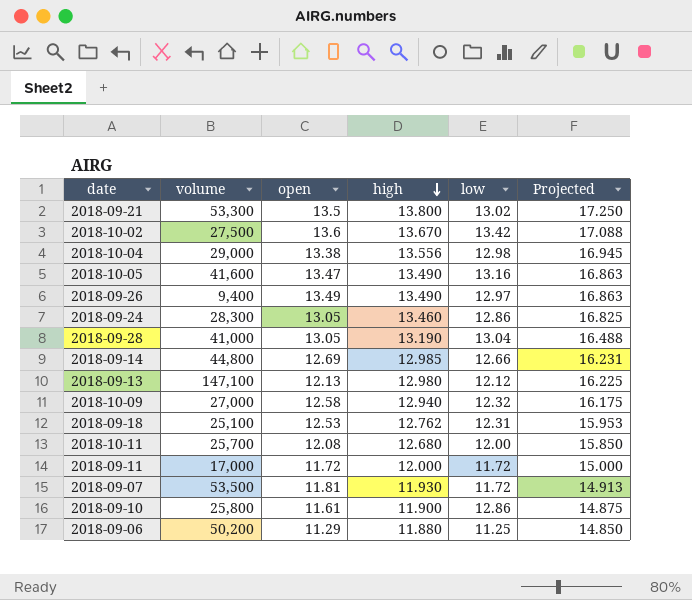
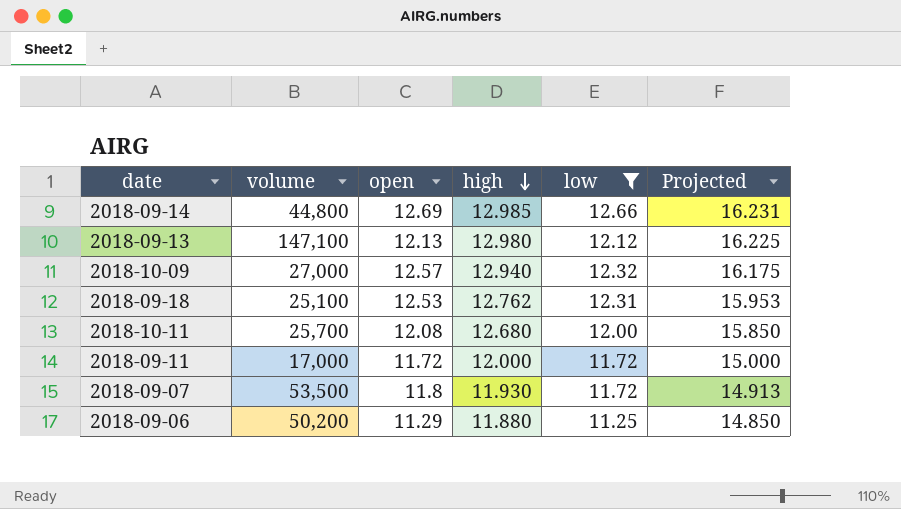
filter: none -> low <= 12.66
2018-10-09 | open: 12.58 -> 12.57
2018-09-07 | open: 11.81 -> 11.8

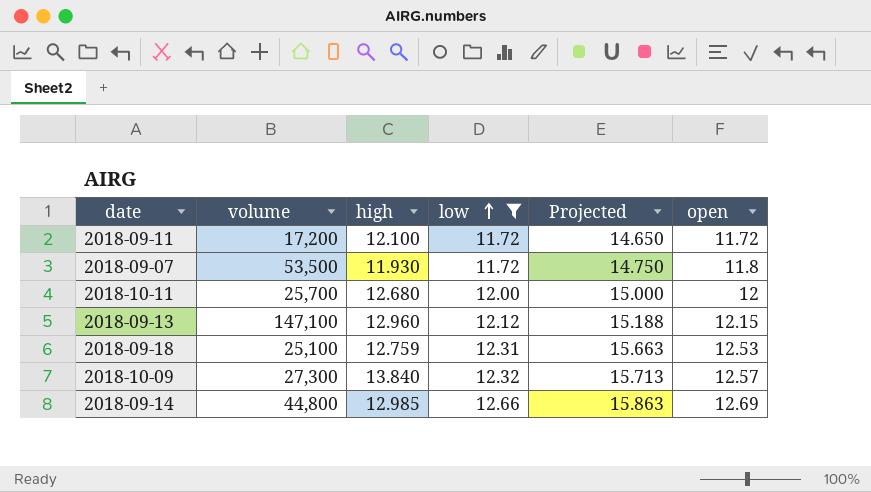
row order: high descending -> low ascending
column Projected | formula: [high] * 1.25 -> [open] * 1.25
column open | position: 3 -> 6
row 2018-09-06: 50,200 | 11.29 | 11.880 | 11.25 | 14.850 -> none
2018-09-11 | volume: 17,000 -> 17,200
2018-09-11 | high: 12.000 -> 12.100
2018-10-11 | open: 12.08 -> 12
2018-09-13 | high: 12.980 -> 12.960
2018-09-13 | open: 12.13 -> 12.15
2018-09-18 | high: 12.762 -> 12.759
2018-10-09 | volume: 27,000 -> 27,300
2018-10-09 | high: 12.940 -> 13.840

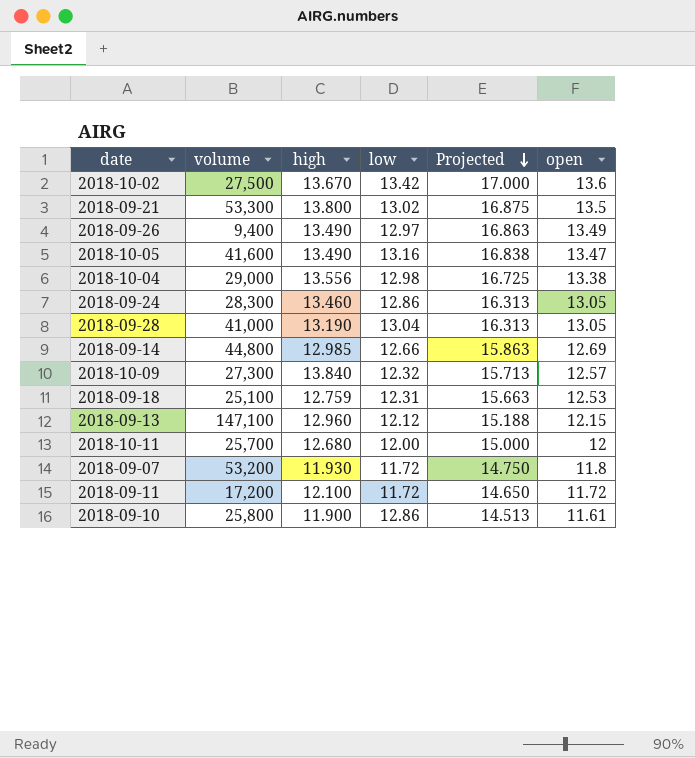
filter: low <= 12.66 -> none
row order: low ascending -> Projected descending
2018-09-07 | volume: 53,500 -> 53,200

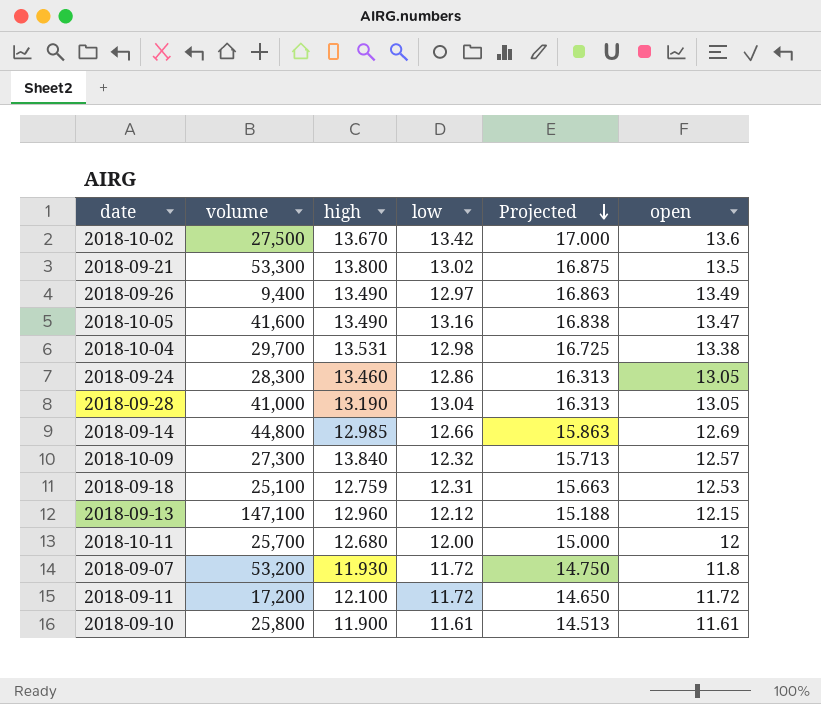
2018-10-04 | volume: 29,000 -> 29,700
2018-10-04 | high: 13.556 -> 13.531
2018-09-10 | low: 12.86 -> 11.61

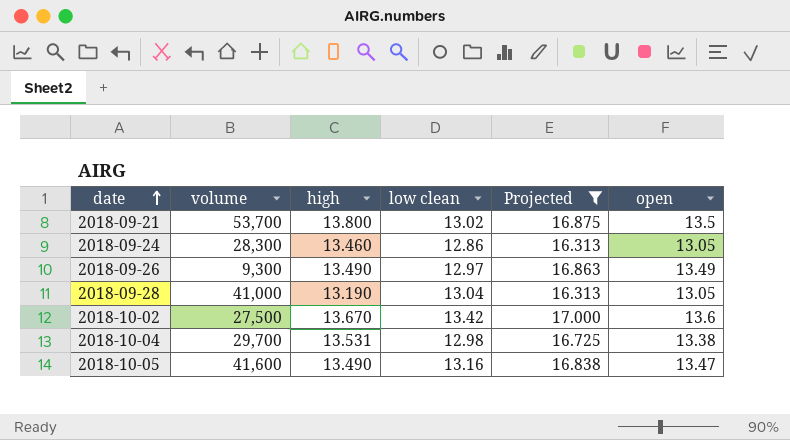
filter: none -> Projected >= 16.313
row order: Projected descending -> date ascending
column name: low -> low clean
2018-09-21 | volume: 53,300 -> 53,700
2018-09-26 | volume: 9,400 -> 9,300

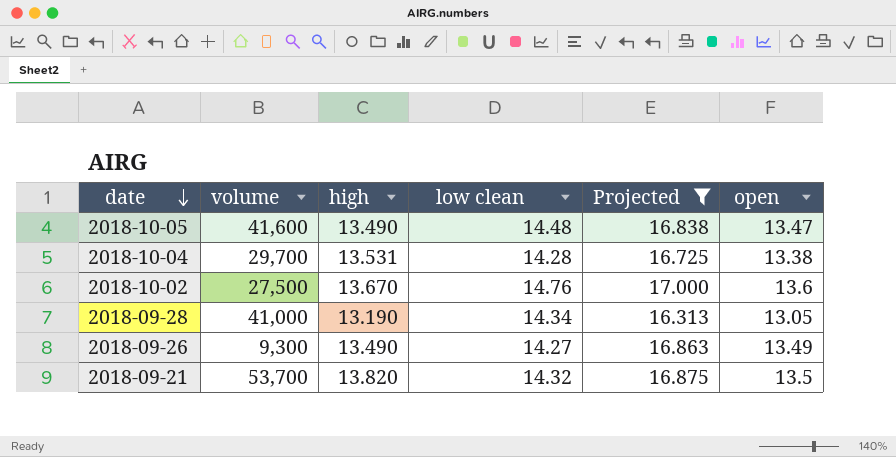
row order: date ascending -> date descending
row 2018-09-24: 28,300 | 13.460 | 12.86 | 16.313 | 13.05 -> none
2018-10-05 | low clean: 13.16 -> 14.48
2018-10-04 | low clean: 12.98 -> 14.28
2018-10-02 | low clean: 13.42 -> 14.76
2018-09-28 | low clean: 13.04 -> 14.34
2018-09-26 | low clean: 12.97 -> 14.27
2018-09-21 | high: 13.800 -> 13.820
2018-09-21 | low clean: 13.02 -> 14.32

